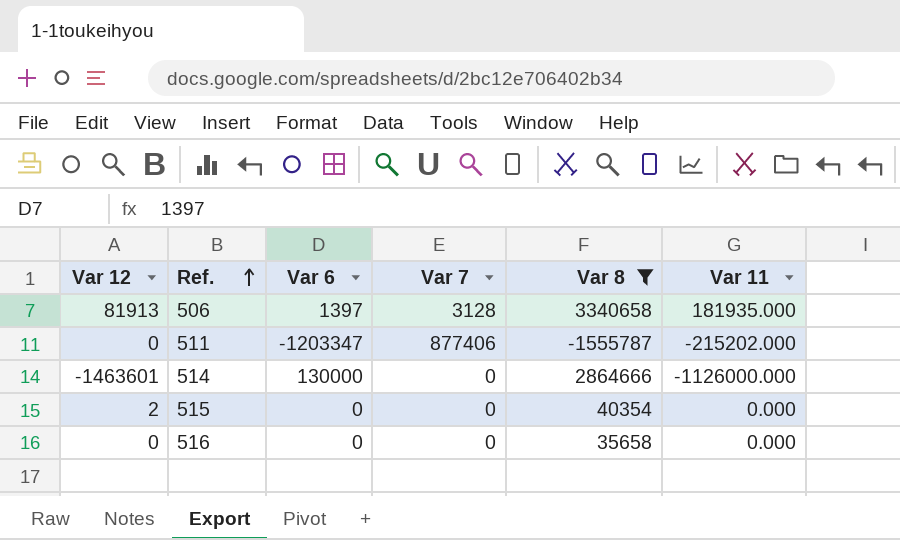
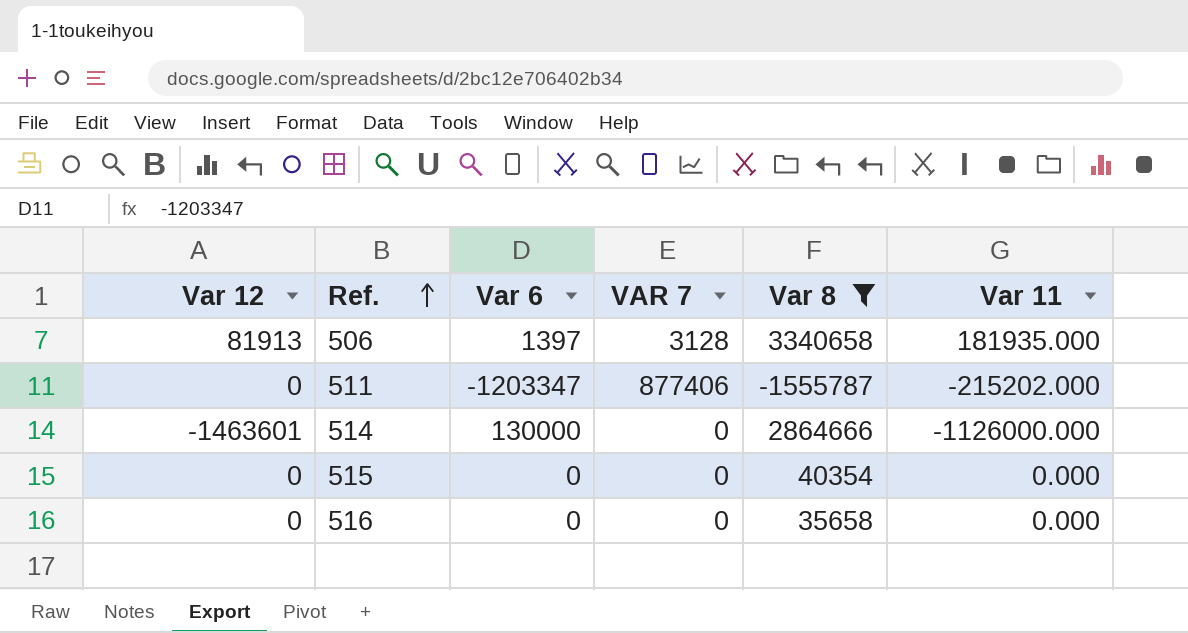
column name: Var 7 -> VAR 7
515 | Var 12: 2 -> 0

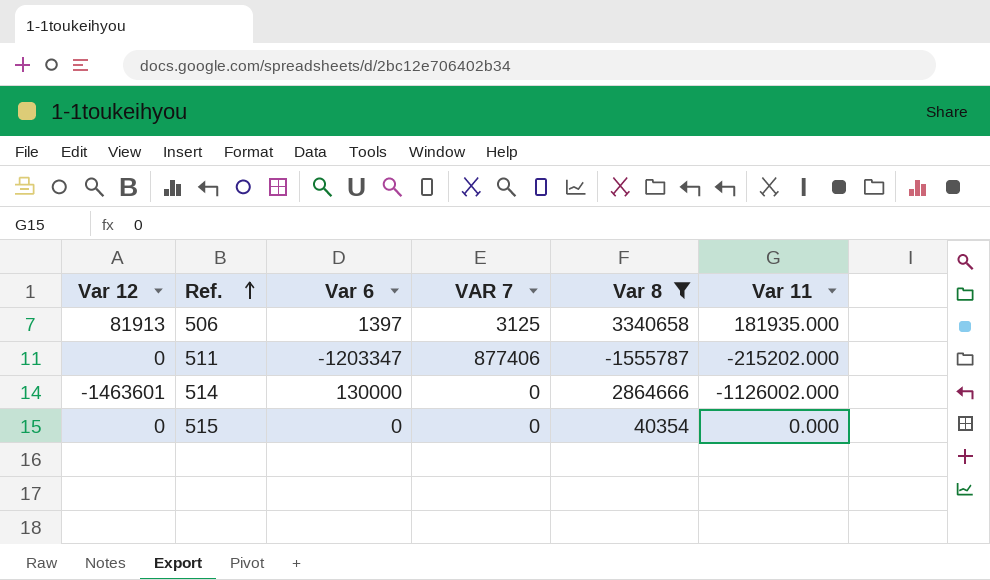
row 516: 0 | 0 | 0 | 35658 | 0.000 -> none
506 | VAR 7: 3128 -> 3125
514 | Var 11: -1126000.000 -> -1126002.000

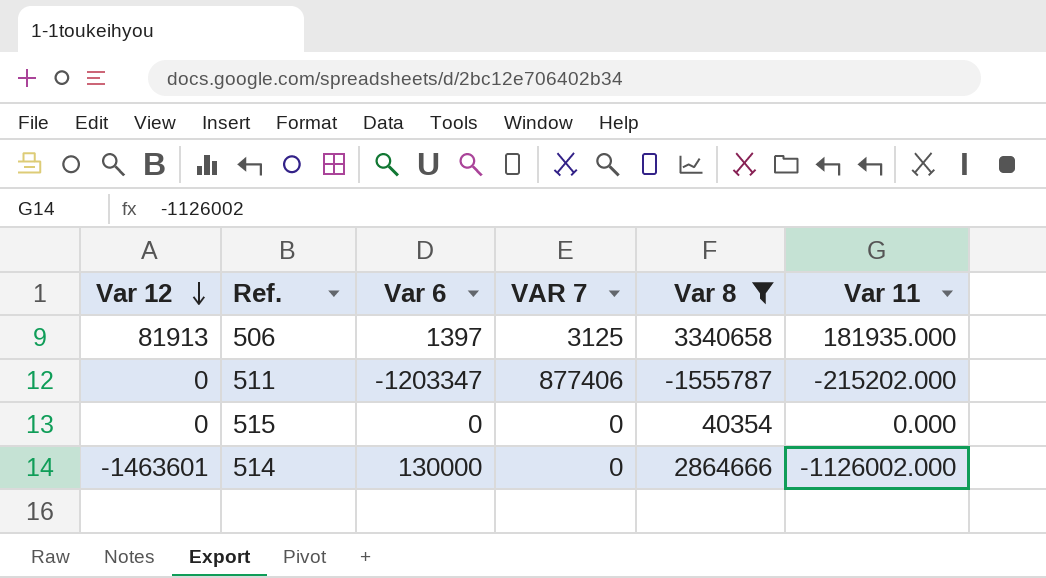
row order: Ref. ascending -> Var 12 descending

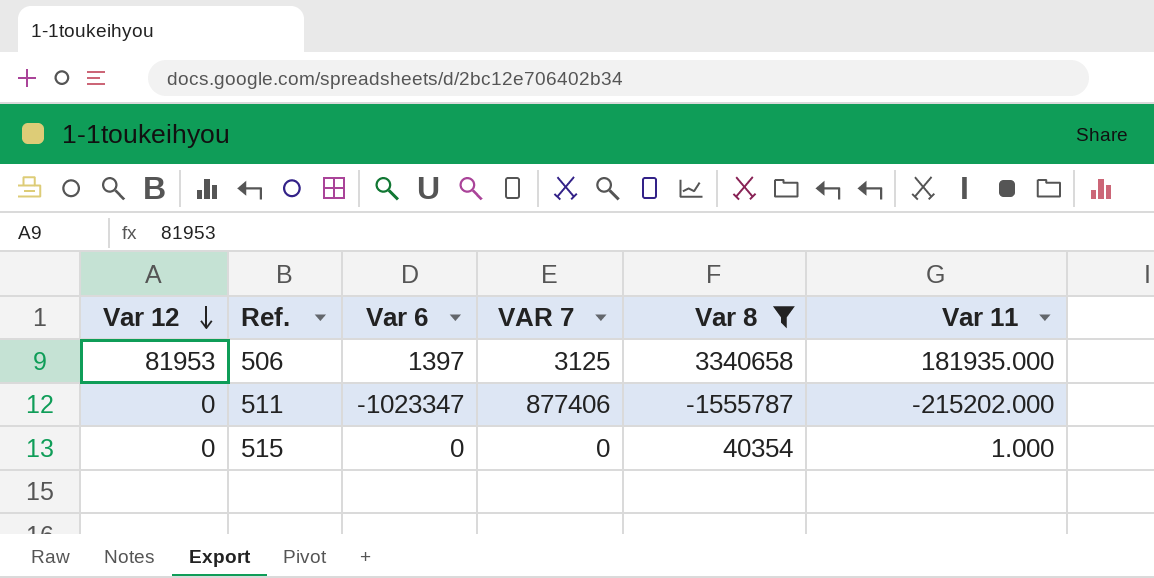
row 514: -1463601 | 130000 | 0 | 2864666 | -1126002.000 -> none
506 | Var 12: 81913 -> 81953
511 | Var 6: -1203347 -> -1023347
515 | Var 11: 0.000 -> 1.000

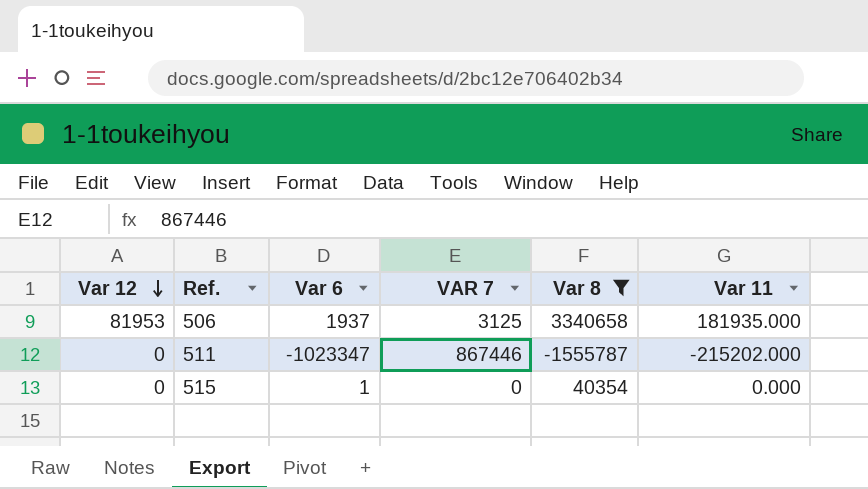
506 | Var 6: 1397 -> 1937
511 | VAR 7: 877406 -> 867446
515 | Var 6: 0 -> 1
515 | Var 11: 1.000 -> 0.000

